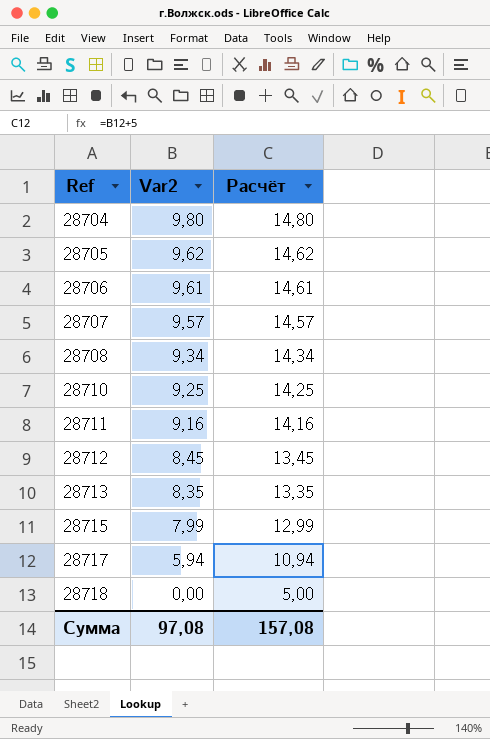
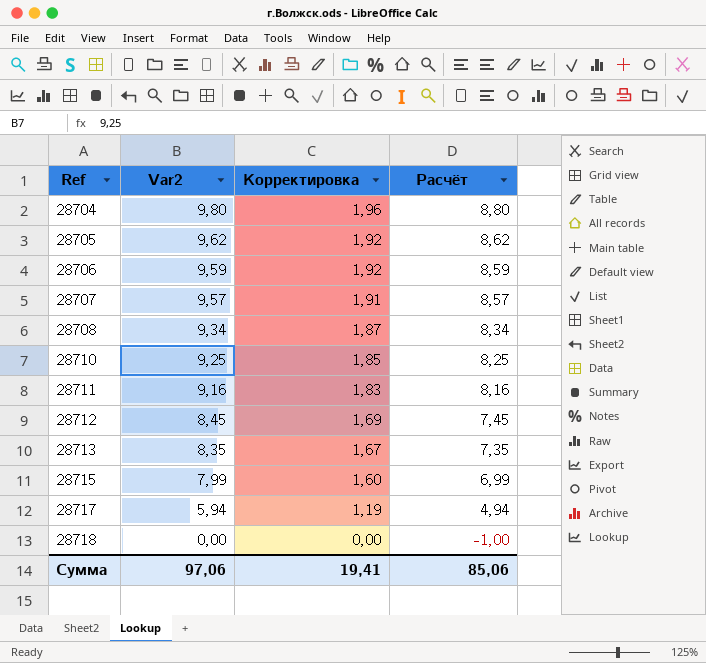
column Корректировка | formula: none -> [Var2] * 0,2
column Расчёт | formula: [Var2] + 5 -> [Var2] - 1
28706 | Var2: 9,61 -> 9,59
Сумма | Var2: 97,08 -> 97,06
Сумма | Расчёт: 157,08 -> 85,06

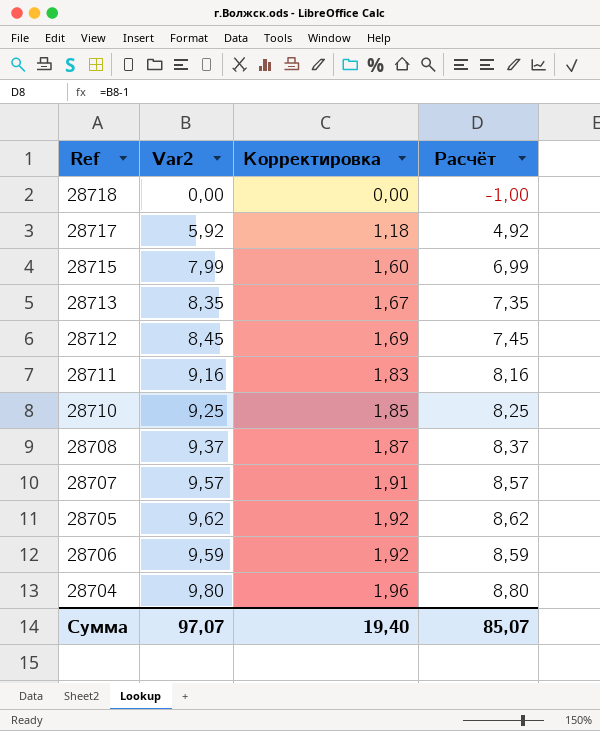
row order: Ref ascending -> Корректировка ascending
28717 | Var2: 5,94 -> 5,92
28717 | Корректировка: 1,19 -> 1,18
28717 | Расчёт: 4,94 -> 4,92
28708 | Var2: 9,34 -> 9,37
28708 | Расчёт: 8,34 -> 8,37
Сумма | Var2: 97,06 -> 97,07
Сумма | Корректировка: 19,41 -> 19,40
Сумма | Расчёт: 85,06 -> 85,07

